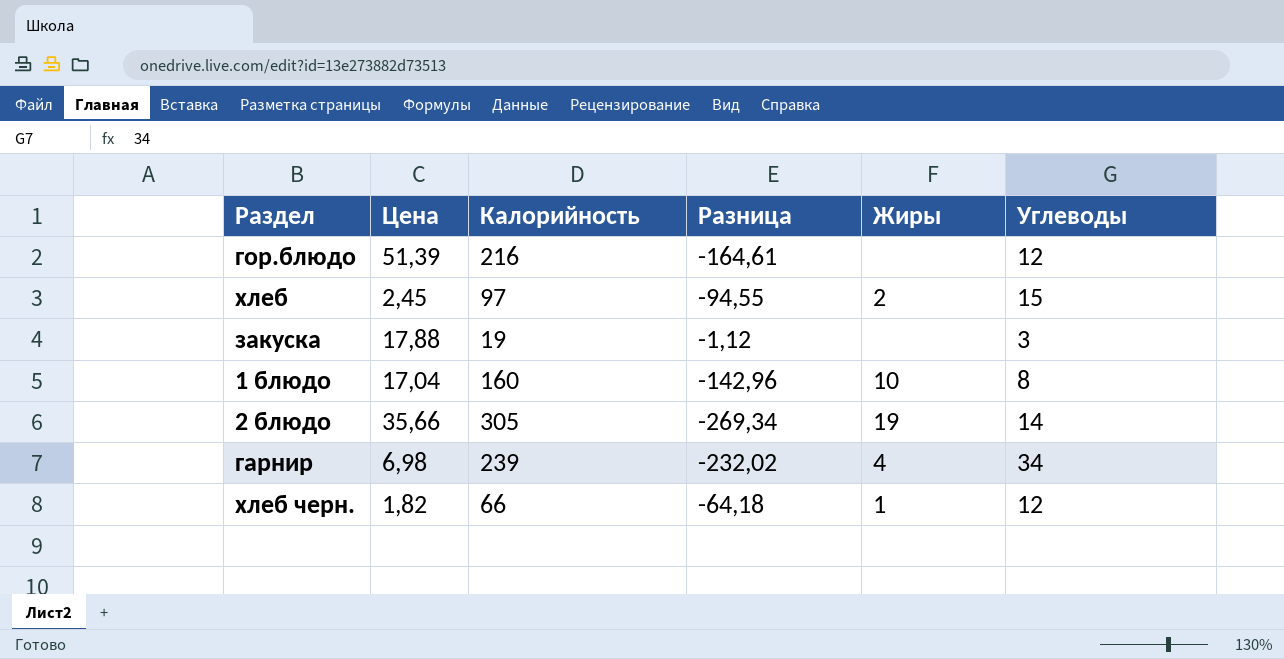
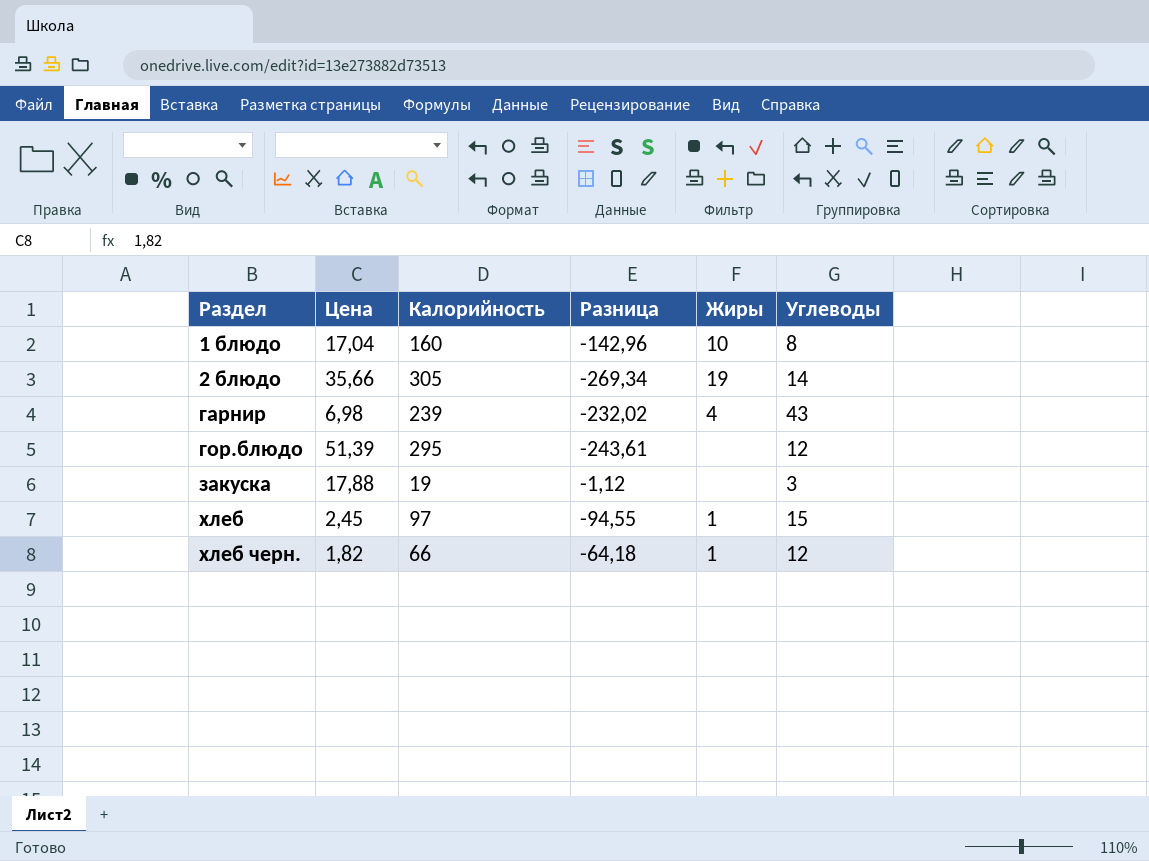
row order: none -> Раздел ascending
гарнир | Углеводы: 34 -> 43
гор.блюдо | Калорийность: 216 -> 295
гор.блюдо | Разница: -164,61 -> -243,61
хлеб | Жиры: 2 -> 1

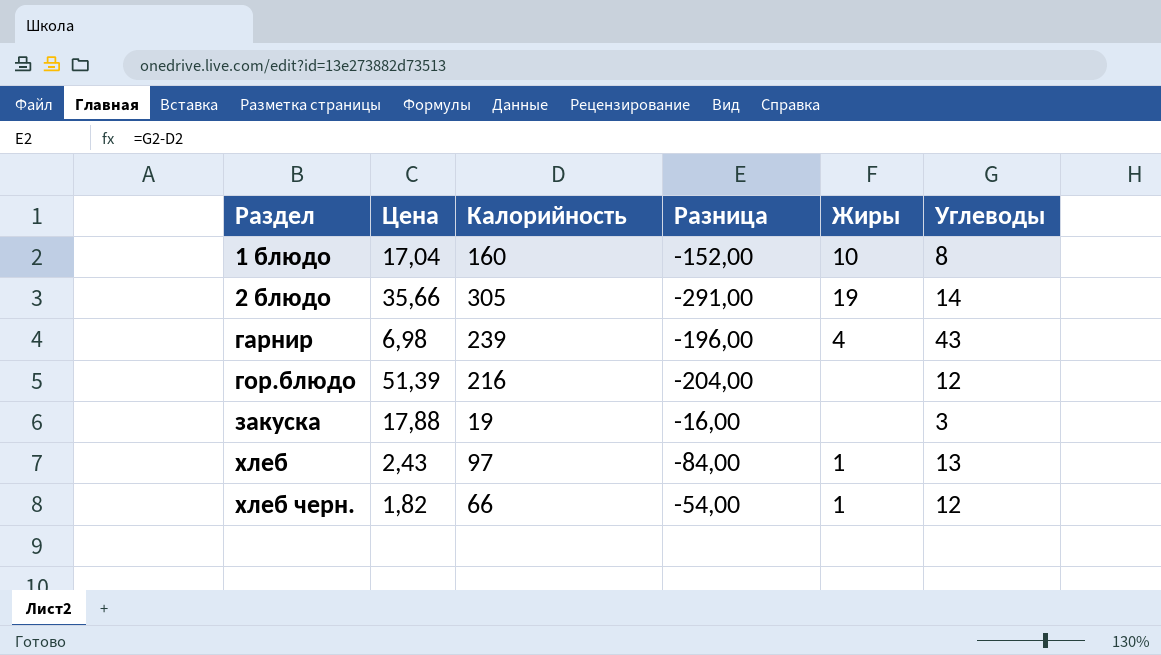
column Разница | formula: [Цена] - [Калорийность] -> [Углеводы] - [Калорийность]
гор.блюдо | Калорийность: 295 -> 216
хлеб | Цена: 2,45 -> 2,43
хлеб | Углеводы: 15 -> 13

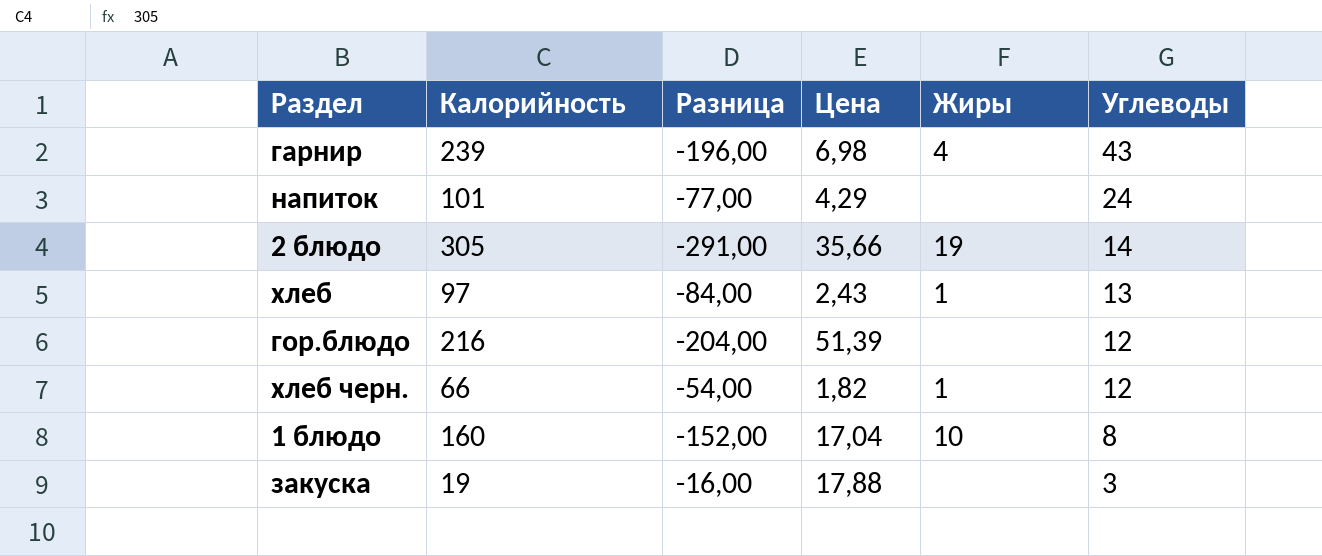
row order: Раздел ascending -> Углеводы descending
column Цена | position: 2 -> 4
row напиток: none -> 101 | -77,00 | 4,29 | none | 24

